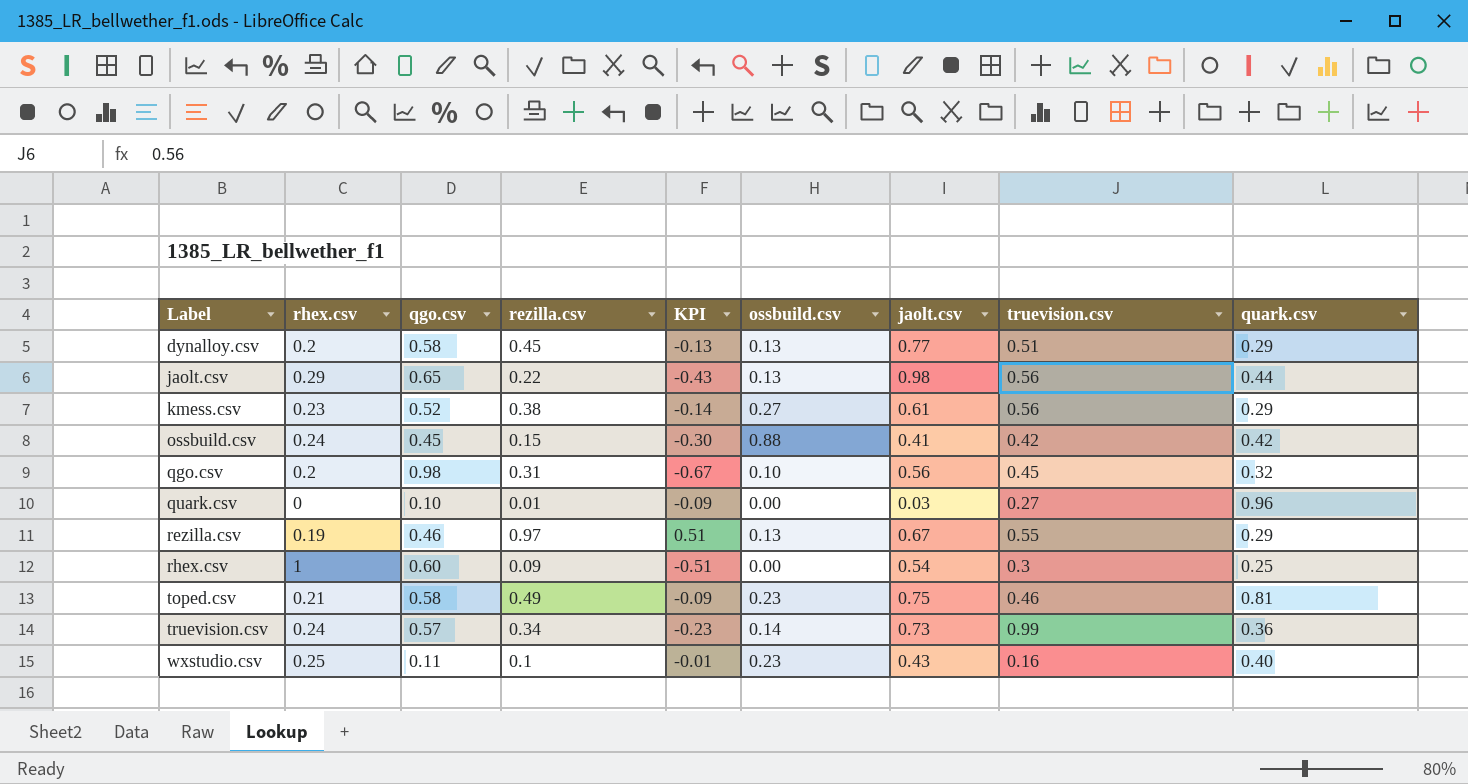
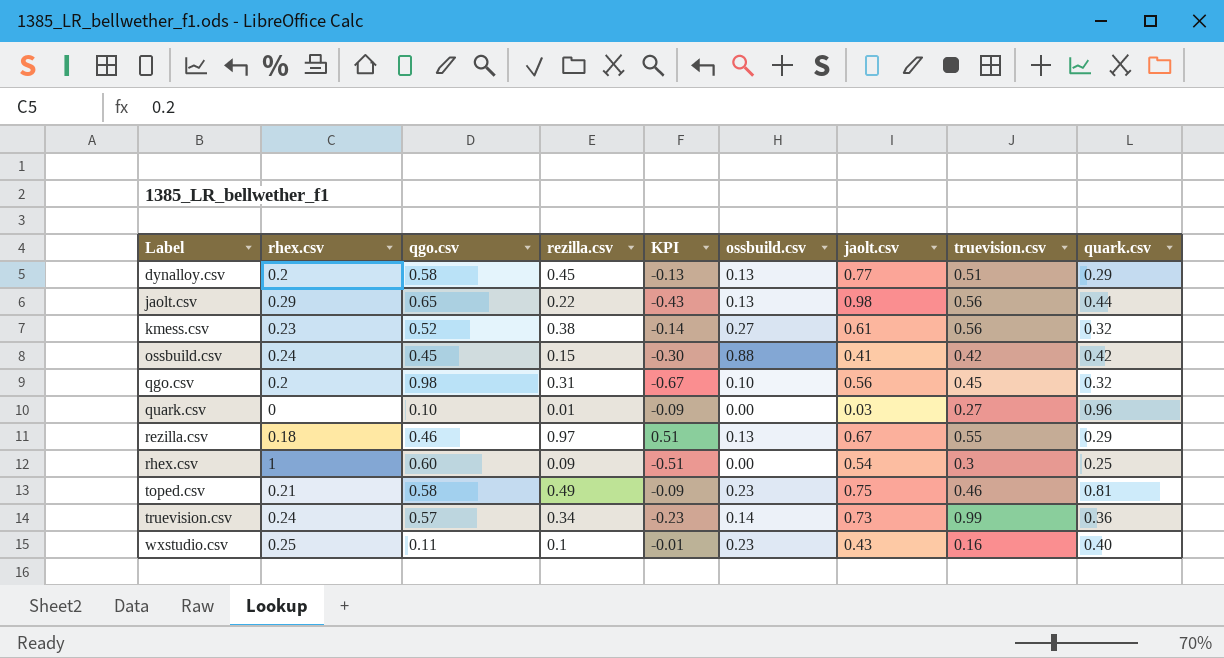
kmess.csv | quark.csv: 0.29 -> 0.32
rezilla.csv | rhex.csv: 0.19 -> 0.18

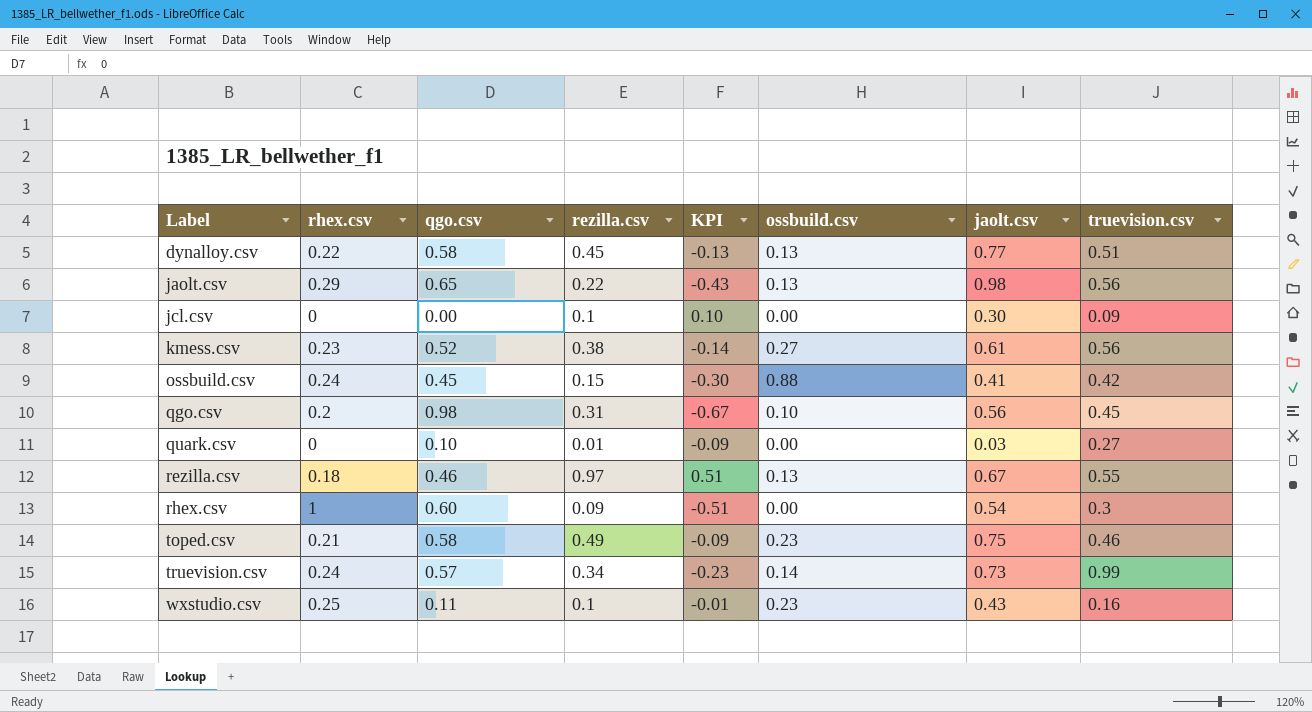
column quark.csv | position: 9 -> none
dynalloy.csv | rhex.csv: 0.2 -> 0.22
row jcl.csv: none -> 0 | 0.00 | 0.1 | 0.10 | 0.00 | 0.30 | 0.09

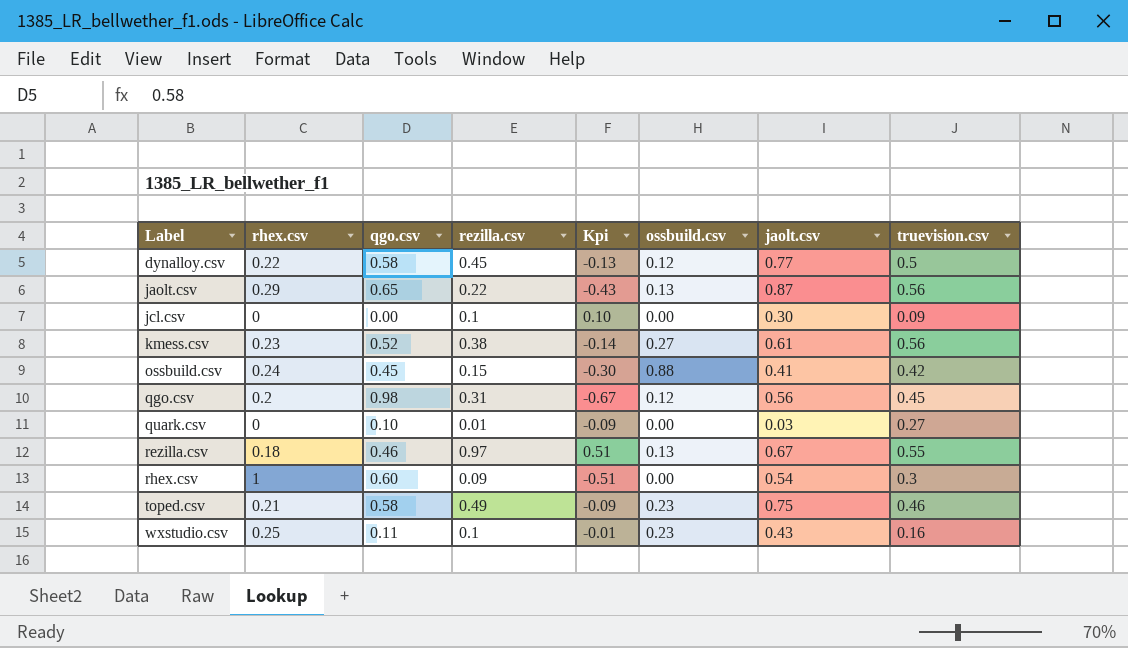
column name: KPI -> Kpi
row truevision.csv: 0.24 | 0.57 | 0.34 | -0.23 | 0.14 | 0.73 | 0.99 -> none
dynalloy.csv | ossbuild.csv: 0.13 -> 0.12
dynalloy.csv | truevision.csv: 0.51 -> 0.5
jaolt.csv | jaolt.csv: 0.98 -> 0.87
qgo.csv | ossbuild.csv: 0.10 -> 0.12

